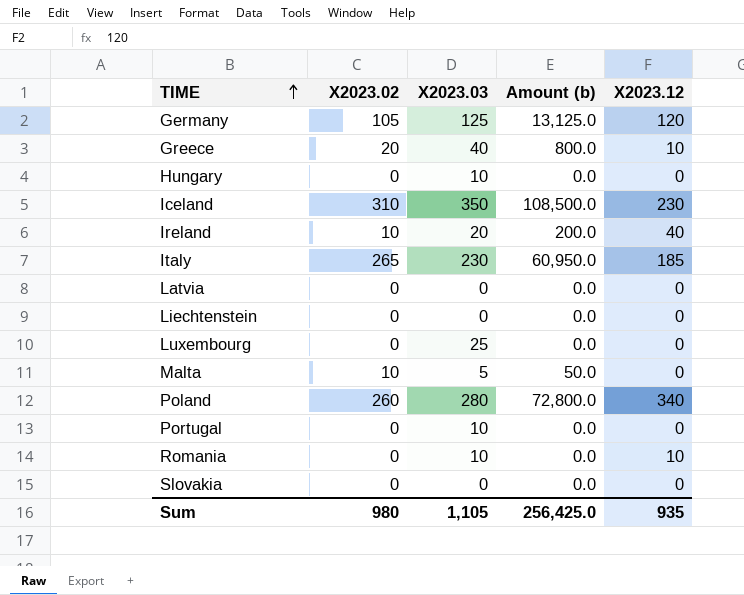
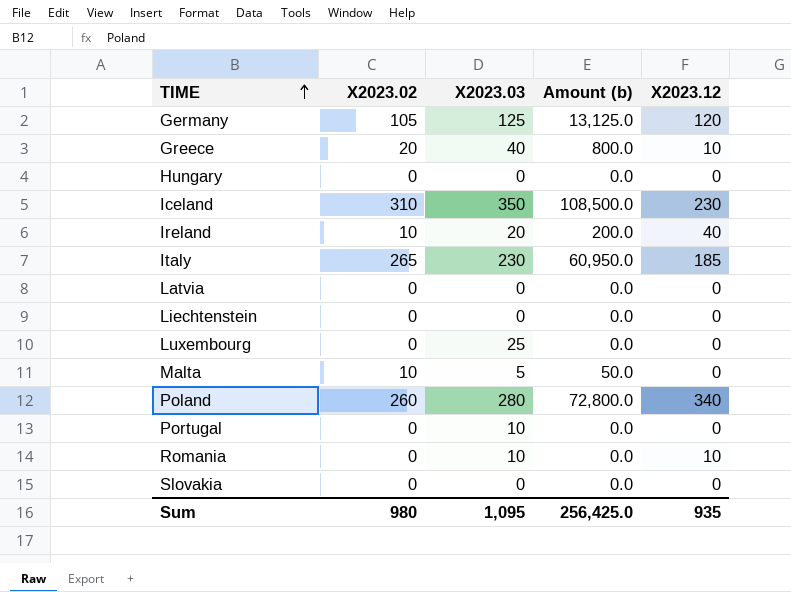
Hungary | X2023.03: 10 -> 0
Sum | X2023.03: 1,105 -> 1,095

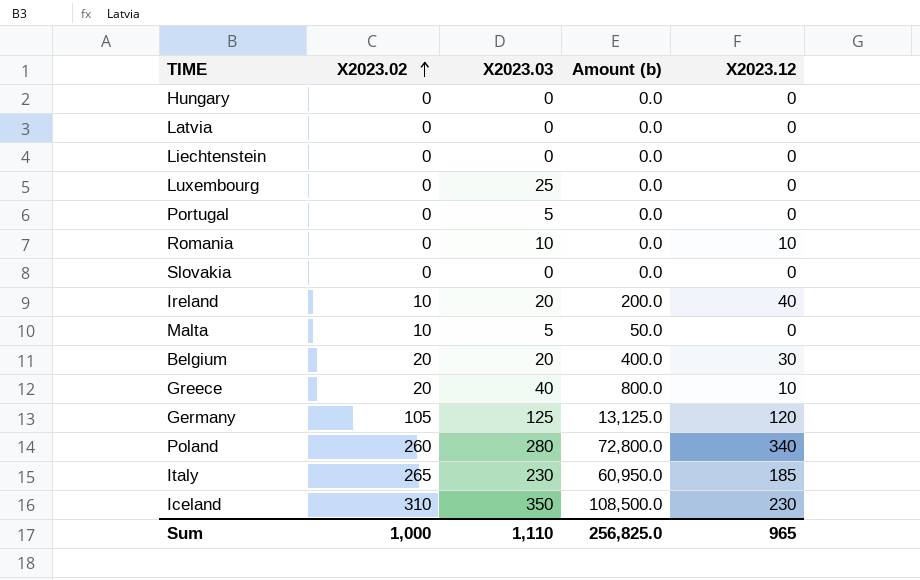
row order: TIME ascending -> X2023.02 ascending
Portugal | X2023.03: 10 -> 5
row Belgium: none -> 20 | 20 | 400.0 | 30
Sum | X2023.02: 980 -> 1,000
Sum | X2023.03: 1,095 -> 1,110
Sum | Amount (b): 256,425.0 -> 256,825.0
Sum | X2023.12: 935 -> 965

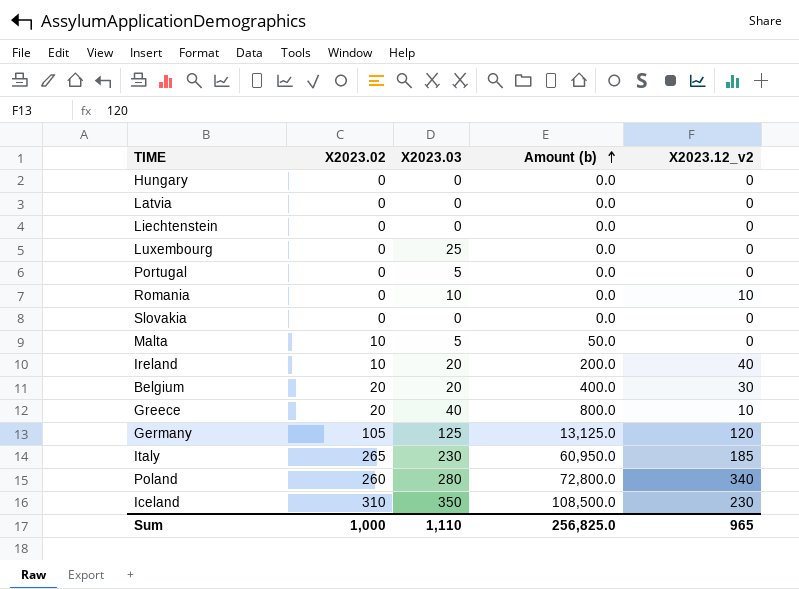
row order: X2023.02 ascending -> Amount (b) ascending
column name: X2023.12 -> X2023.12_v2

